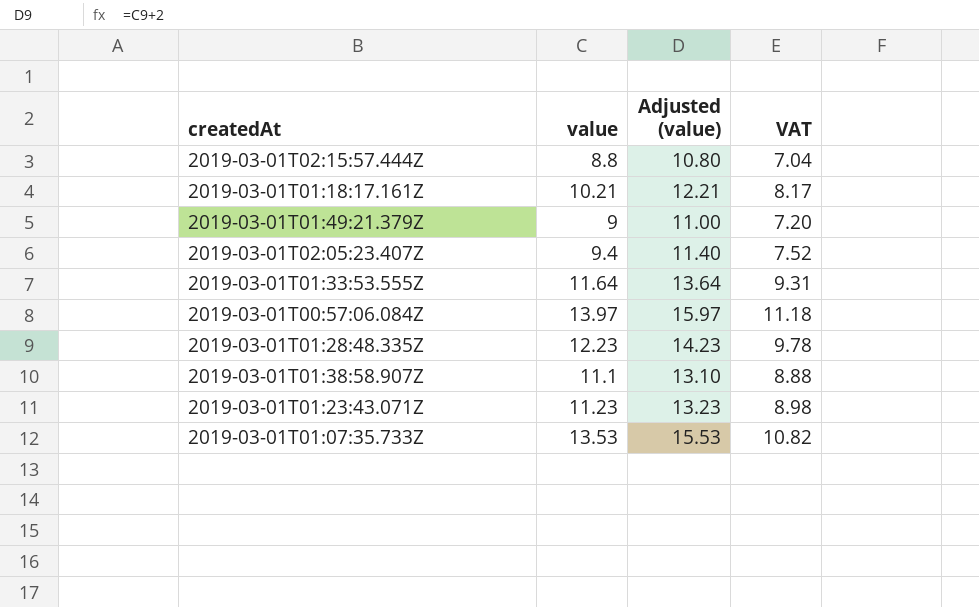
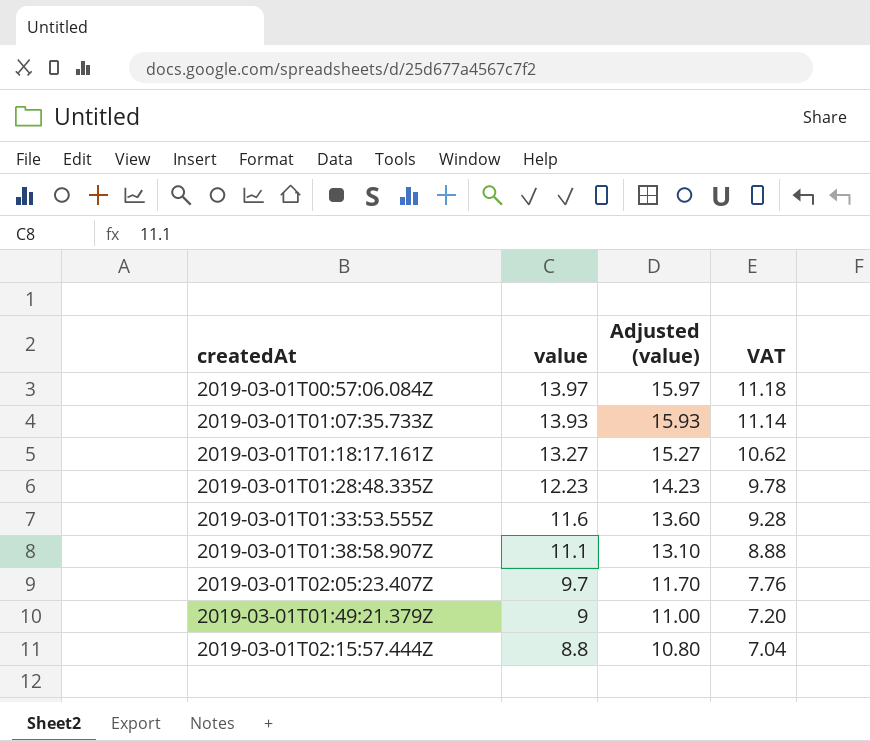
row order: none -> value descending
row 2019-03-01T01:23:43.071Z: 11.23 | 13.23 | 8.98 -> none
2019-03-01T01:07:35.733Z | value: 13.53 -> 13.93
2019-03-01T01:07:35.733Z | Adjusted (value): 15.53 -> 15.93
2019-03-01T01:07:35.733Z | VAT: 10.82 -> 11.14
2019-03-01T01:18:17.161Z | value: 10.21 -> 13.27
2019-03-01T01:18:17.161Z | Adjusted (value): 12.21 -> 15.27
2019-03-01T01:18:17.161Z | VAT: 8.17 -> 10.62
2019-03-01T01:33:53.555Z | value: 11.64 -> 11.6
2019-03-01T01:33:53.555Z | Adjusted (value): 13.64 -> 13.60
2019-03-01T01:33:53.555Z | VAT: 9.31 -> 9.28
2019-03-01T02:05:23.407Z | value: 9.4 -> 9.7
2019-03-01T02:05:23.407Z | Adjusted (value): 11.40 -> 11.70
2019-03-01T02:05:23.407Z | VAT: 7.52 -> 7.76

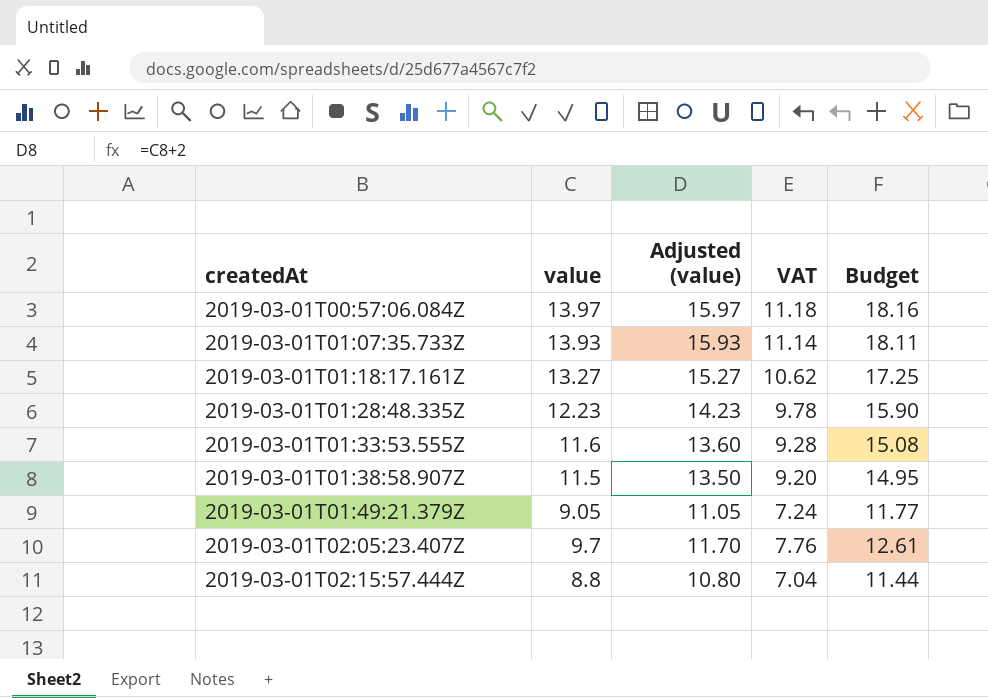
row order: value descending -> createdAt ascending
column Budget | formula: none -> [value] * 1.3
2019-03-01T01:38:58.907Z | value: 11.1 -> 11.5
2019-03-01T01:38:58.907Z | Adjusted (value): 13.10 -> 13.50
2019-03-01T01:38:58.907Z | VAT: 8.88 -> 9.20
2019-03-01T01:49:21.379Z | value: 9 -> 9.05
2019-03-01T01:49:21.379Z | Adjusted (value): 11.00 -> 11.05
2019-03-01T01:49:21.379Z | VAT: 7.20 -> 7.24

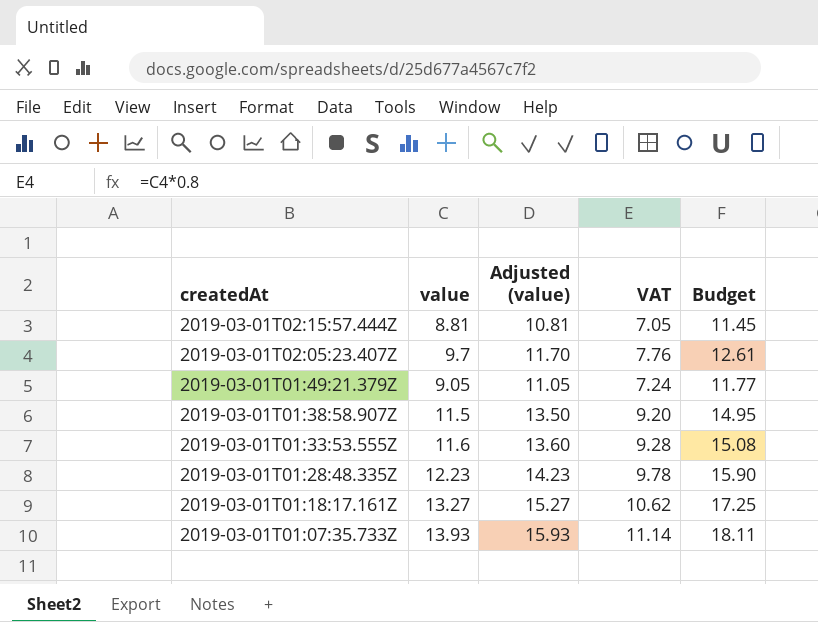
row order: createdAt ascending -> createdAt descending
row 2019-03-01T00:57:06.084Z: 13.97 | 15.97 | 11.18 | 18.16 -> none
2019-03-01T02:15:57.444Z | value: 8.8 -> 8.81
2019-03-01T02:15:57.444Z | Adjusted (value): 10.80 -> 10.81
2019-03-01T02:15:57.444Z | VAT: 7.04 -> 7.05
2019-03-01T02:15:57.444Z | Budget: 11.44 -> 11.45

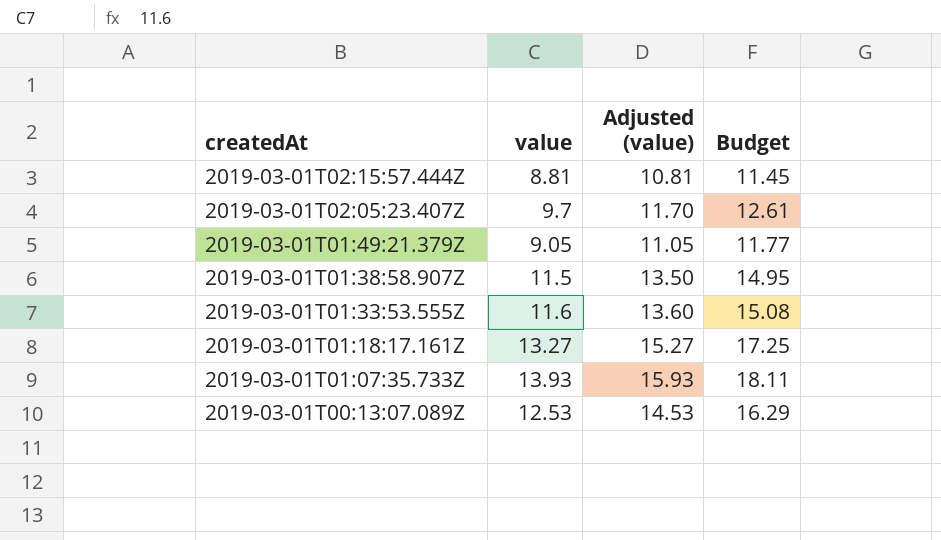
column VAT | formula: [value] * 0.8 -> none
row 2019-03-01T01:28:48.335Z: 12.23 | 14.23 | 9.78 | 15.90 -> none
row 2019-03-01T00:13:07.089Z: none -> 12.53 | 14.53 | 16.29

